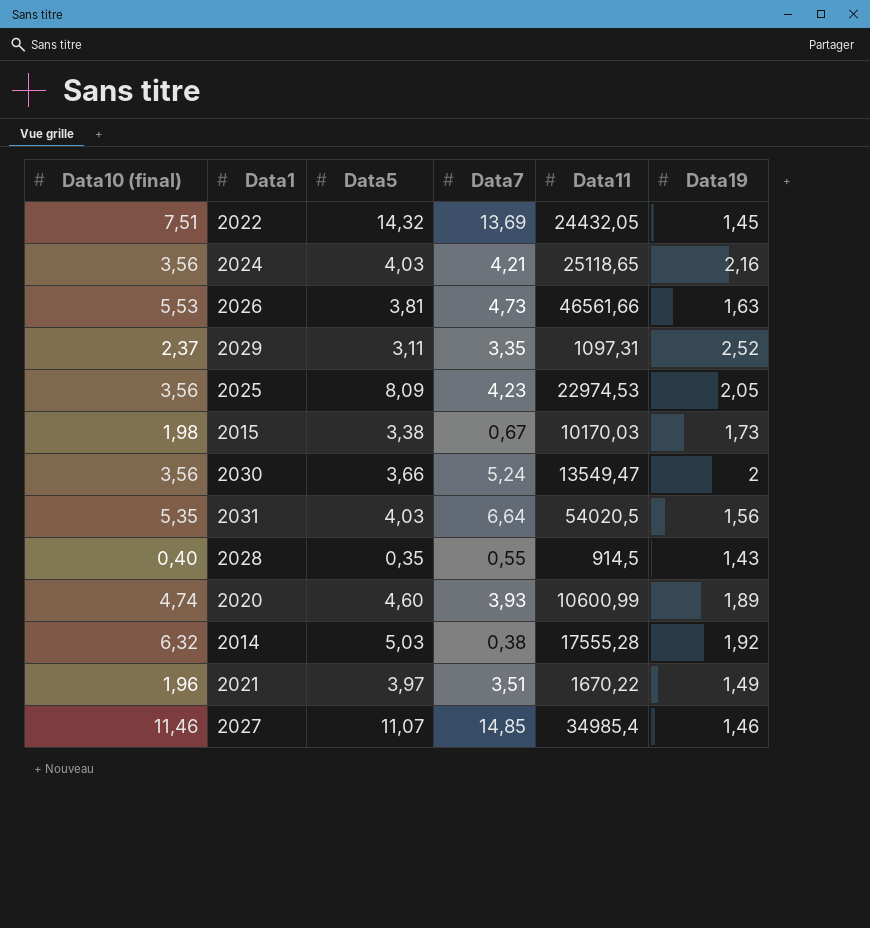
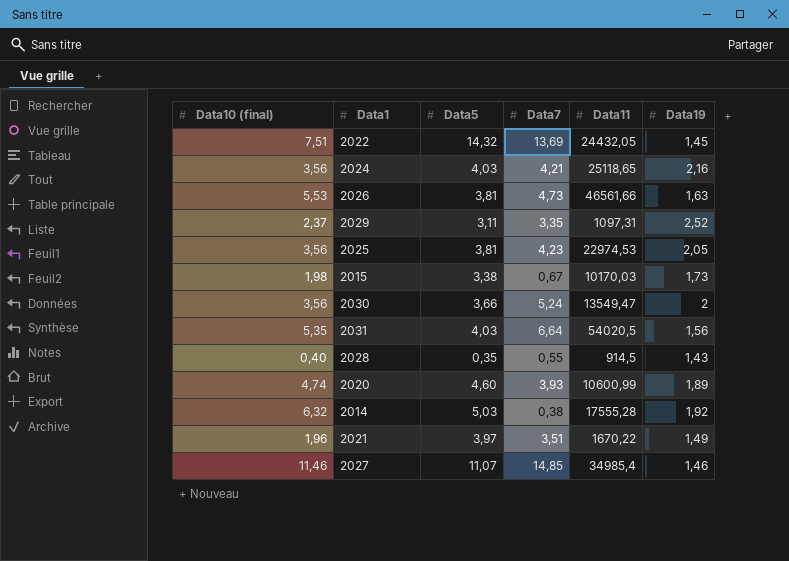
2025 | Data5: 8,09 -> 3,81

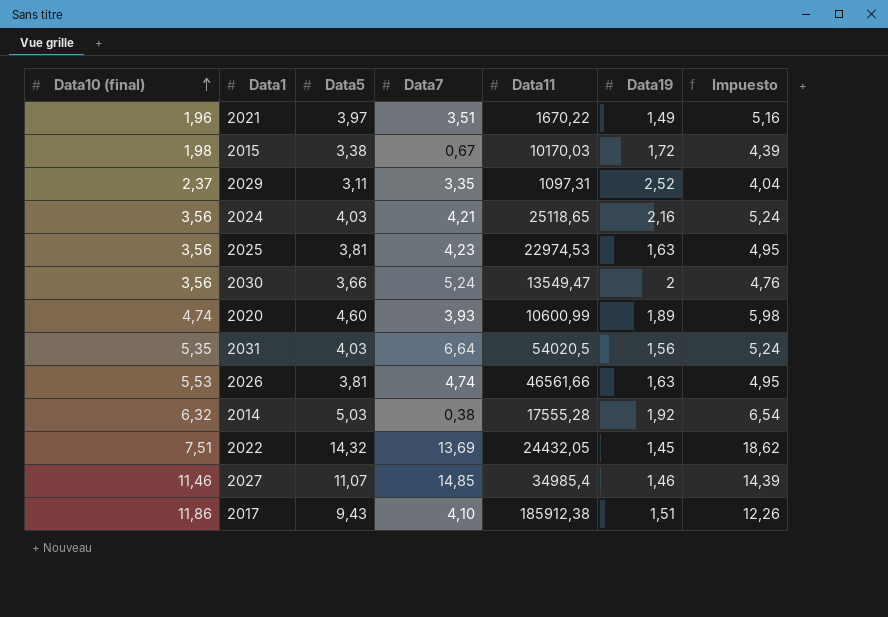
row order: none -> Data10 (final) ascending
column Impuesto | formula: none -> [Data5] * 1,3
row 2028: 0,40 | 0,35 | 0,55 | 914,5 | 1,43 -> none
2015 | Data19: 1,73 -> 1,72
2025 | Data19: 2,05 -> 1,63
2026 | Data7: 4,73 -> 4,74
row 2017: none -> 11,86 | 9,43 | 4,10 | 185912,38 | 1,51 | 12,26

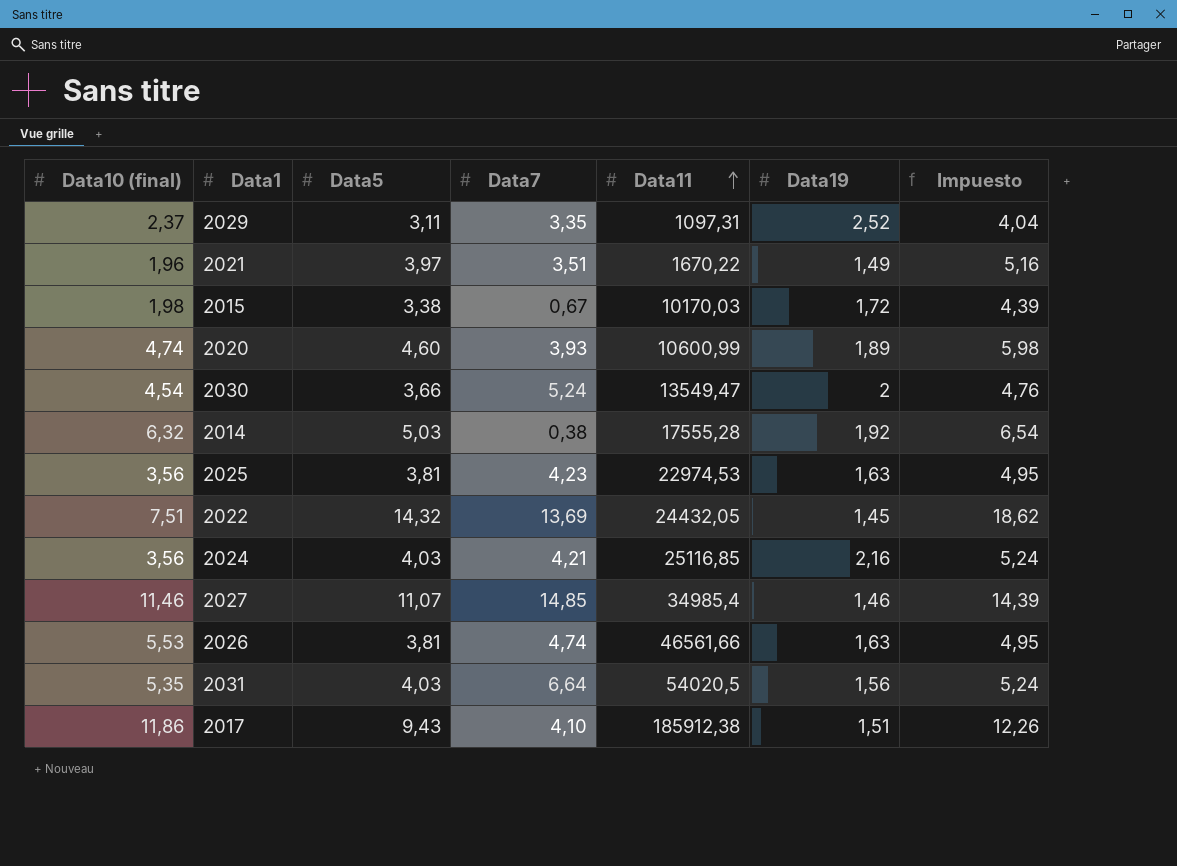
row order: Data10 (final) ascending -> Data11 ascending
2030 | Data10 (final): 3,56 -> 4,54
2024 | Data11: 25118,65 -> 25116,85

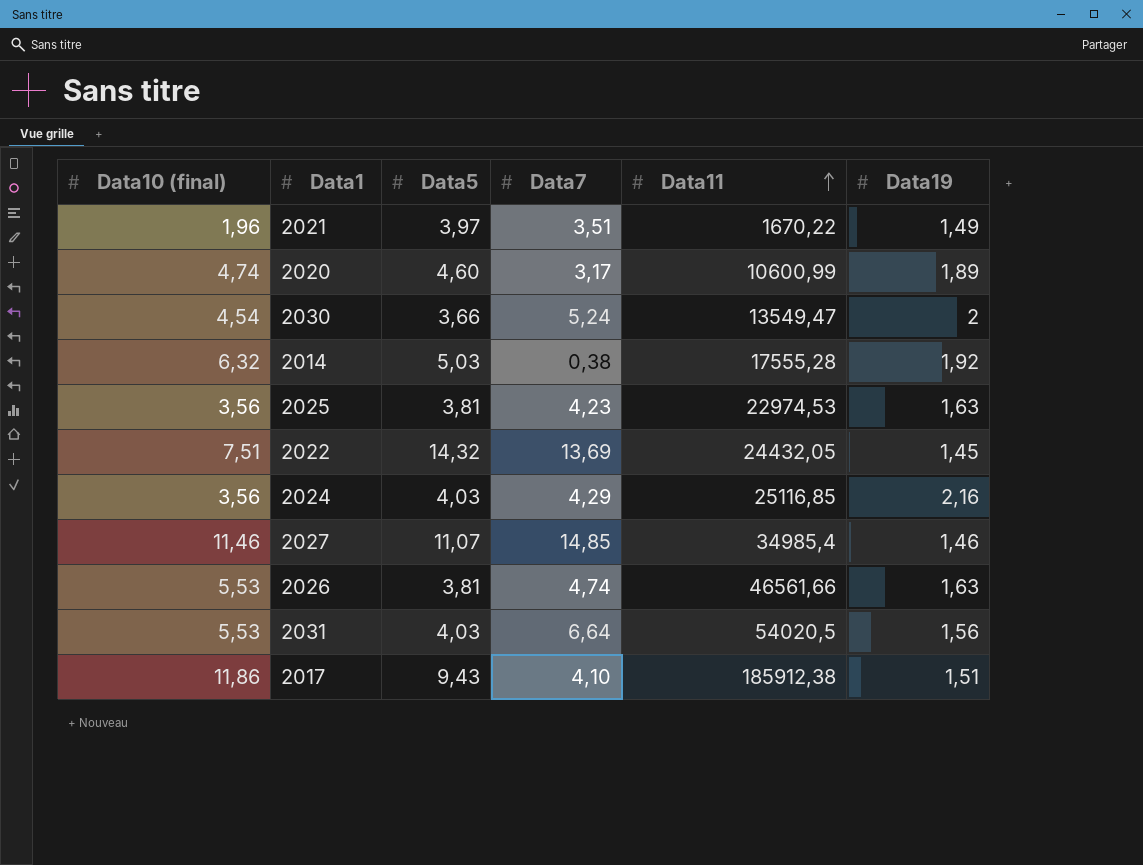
column Impuesto | formula: [Data5] * 1,3 -> none
row 2029: 2,37 | 3,11 | 3,35 | 1097,31 | 2,52 | 4,04 -> none
row 2015: 1,98 | 3,38 | 0,67 | 10170,03 | 1,72 | 4,39 -> none
2020 | Data7: 3,93 -> 3,17
2024 | Data7: 4,21 -> 4,29
2031 | Data10 (final): 5,35 -> 5,53

